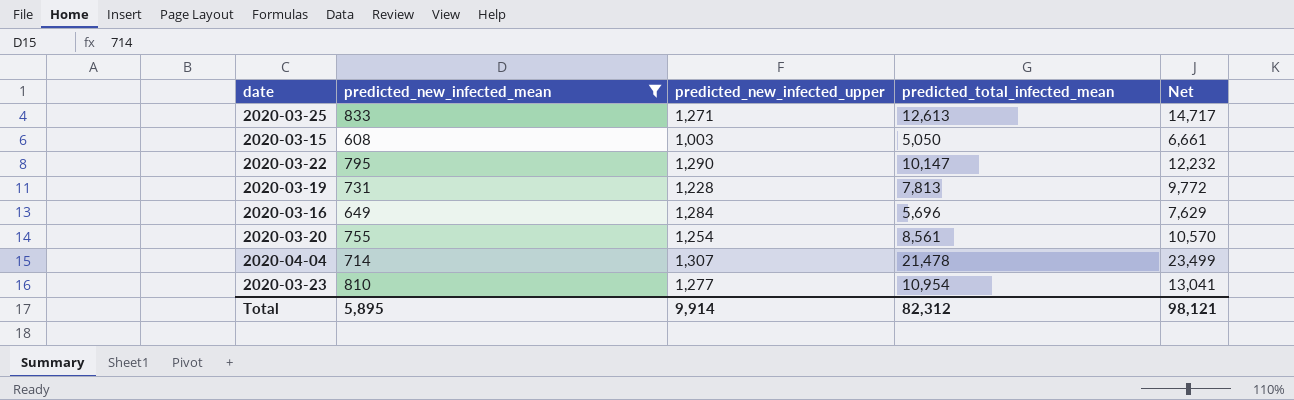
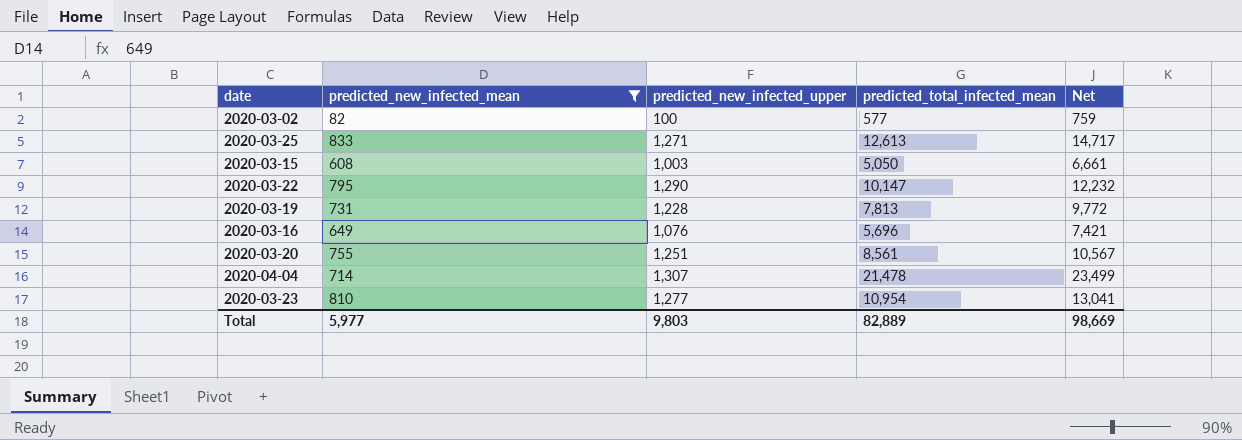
row 2020-03-02: none -> 82 | 100 | 577 | 759
2020-03-16 | predicted_new_infected_upper: 1,284 -> 1,076
2020-03-16 | Net: 7,629 -> 7,421
2020-03-20 | predicted_new_infected_upper: 1,254 -> 1,251
2020-03-20 | Net: 10,570 -> 10,567
Total | predicted_new_infected_mean: 5,895 -> 5,977
Total | predicted_new_infected_upper: 9,914 -> 9,803
Total | predicted_total_infected_mean: 82,312 -> 82,889
Total | Net: 98,121 -> 98,669

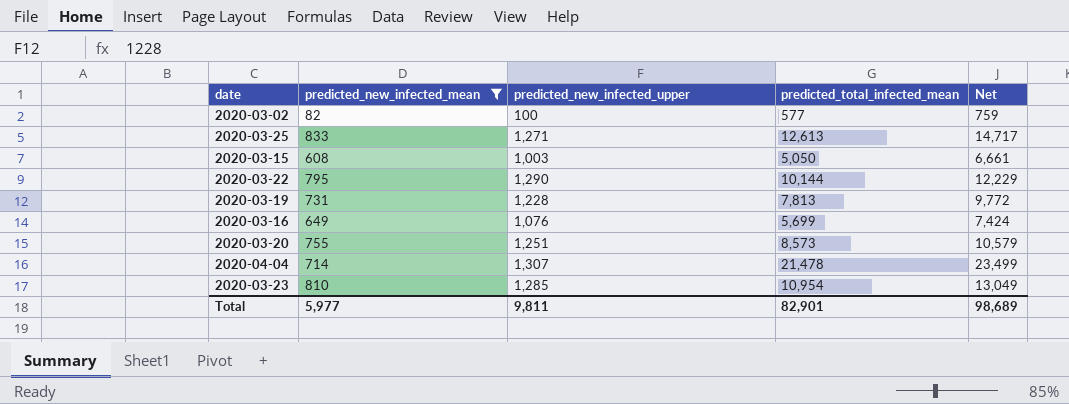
2020-03-22 | predicted_total_infected_mean: 10,147 -> 10,144
2020-03-22 | Net: 12,232 -> 12,229
2020-03-16 | predicted_total_infected_mean: 5,696 -> 5,699
2020-03-16 | Net: 7,421 -> 7,424
2020-03-20 | predicted_total_infected_mean: 8,561 -> 8,573
2020-03-20 | Net: 10,567 -> 10,579
2020-03-23 | predicted_new_infected_upper: 1,277 -> 1,285
2020-03-23 | Net: 13,041 -> 13,049
Total | predicted_new_infected_upper: 9,803 -> 9,811
Total | predicted_total_infected_mean: 82,889 -> 82,901
Total | Net: 98,669 -> 98,689

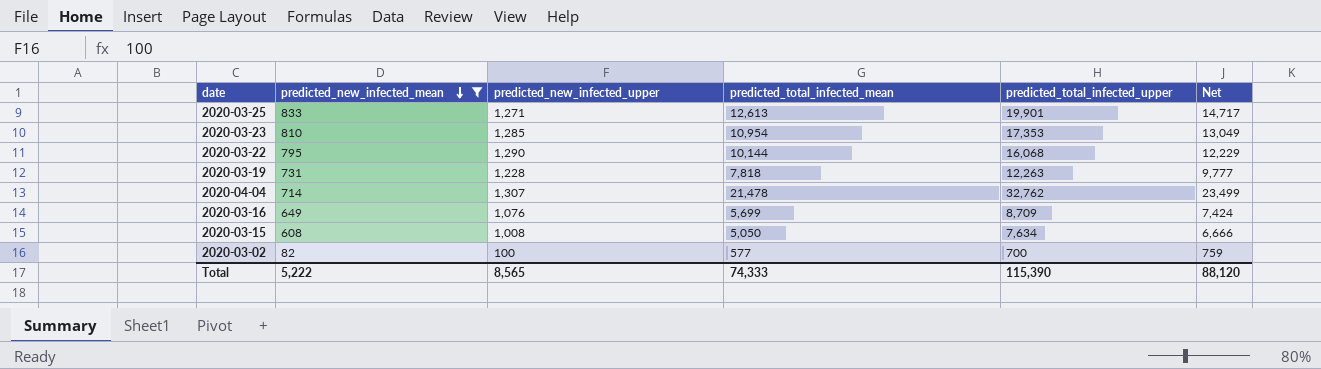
row order: none -> predicted_new_infected_mean descending
column predicted_total_infected_upper | position: none -> 5
row 2020-03-20: 755 | 1,251 | 8,573 | 10,579 -> none
2020-03-19 | predicted_total_infected_mean: 7,813 -> 7,818
2020-03-19 | Net: 9,772 -> 9,777
2020-03-15 | predicted_new_infected_upper: 1,003 -> 1,008
2020-03-15 | Net: 6,661 -> 6,666
Total | predicted_new_infected_mean: 5,977 -> 5,222
Total | predicted_new_infected_upper: 9,811 -> 8,565
Total | predicted_total_infected_mean: 82,901 -> 74,333
Total | Net: 98,689 -> 88,120

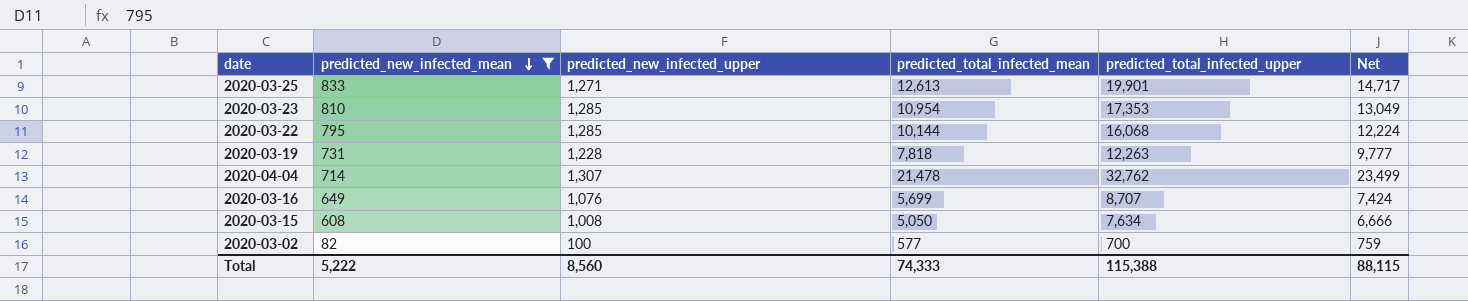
2020-03-22 | predicted_new_infected_upper: 1,290 -> 1,285
2020-03-22 | Net: 12,229 -> 12,224
2020-03-16 | predicted_total_infected_upper: 8,709 -> 8,707
Total | predicted_new_infected_upper: 8,565 -> 8,560
Total | predicted_total_infected_upper: 115,390 -> 115,388
Total | Net: 88,120 -> 88,115

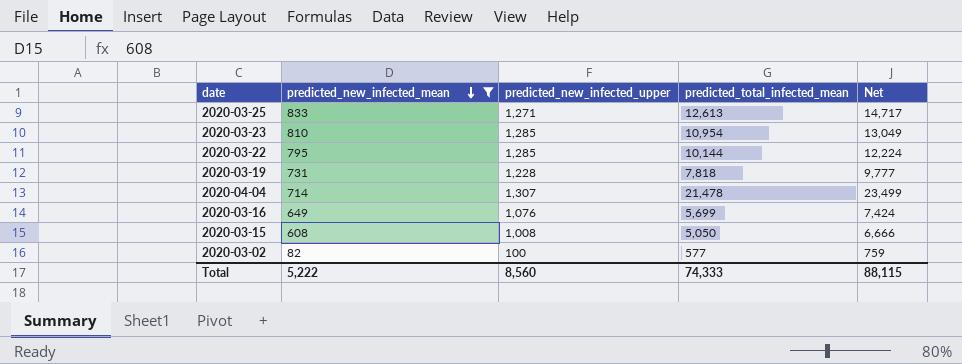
column predicted_total_infected_upper | position: 5 -> none

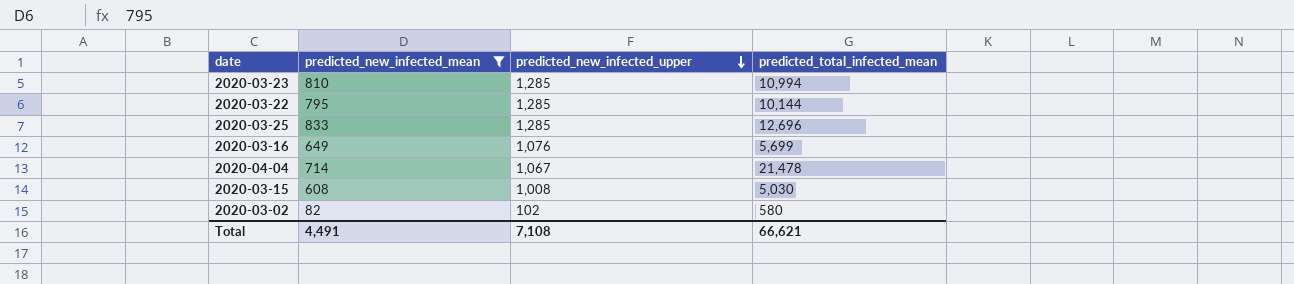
row order: predicted_new_infected_mean descending -> predicted_new_infected_upper descending
column Net | formula: [predicted_new_infected_mean] + [predicted_new_infected_upper] + [predicted_total_infected_mean] -> none
row 2020-03-19: 731 | 1,228 | 7,818 | 9,777 -> none
2020-03-23 | predicted_total_infected_mean: 10,954 -> 10,994
2020-03-25 | predicted_new_infected_upper: 1,271 -> 1,285
2020-03-25 | predicted_total_infected_mean: 12,613 -> 12,696
2020-04-04 | predicted_new_infected_upper: 1,307 -> 1,067
2020-03-15 | predicted_total_infected_mean: 5,050 -> 5,030
2020-03-02 | predicted_new_infected_upper: 100 -> 102
2020-03-02 | predicted_total_infected_mean: 577 -> 580
Total | predicted_new_infected_mean: 5,222 -> 4,491
Total | predicted_new_infected_upper: 8,560 -> 7,108
Total | predicted_total_infected_mean: 74,333 -> 66,621

